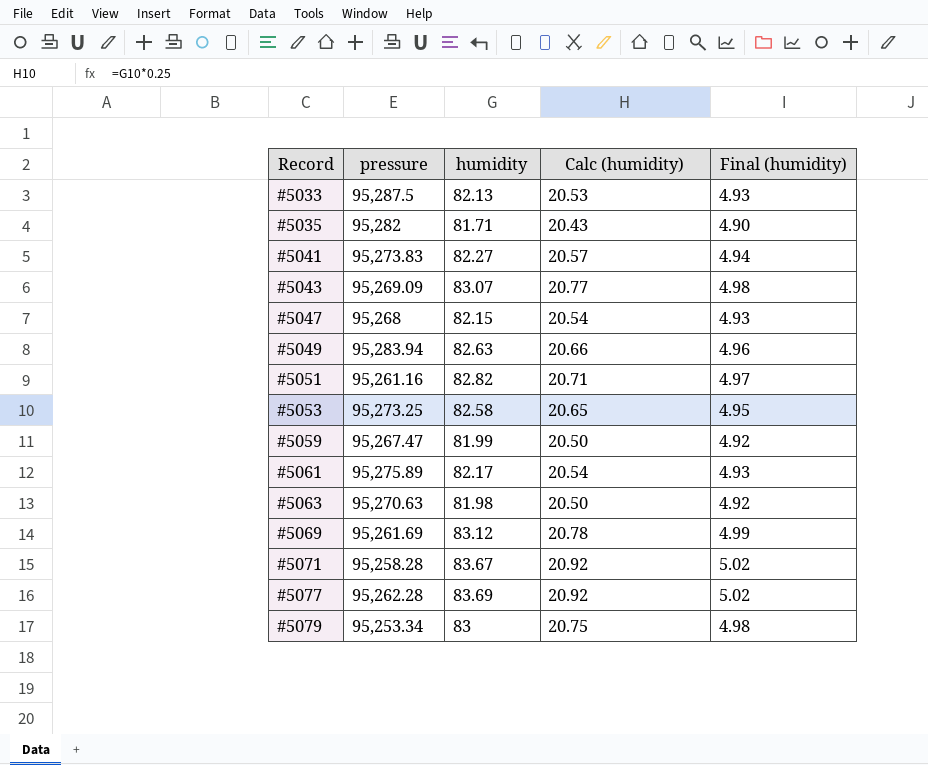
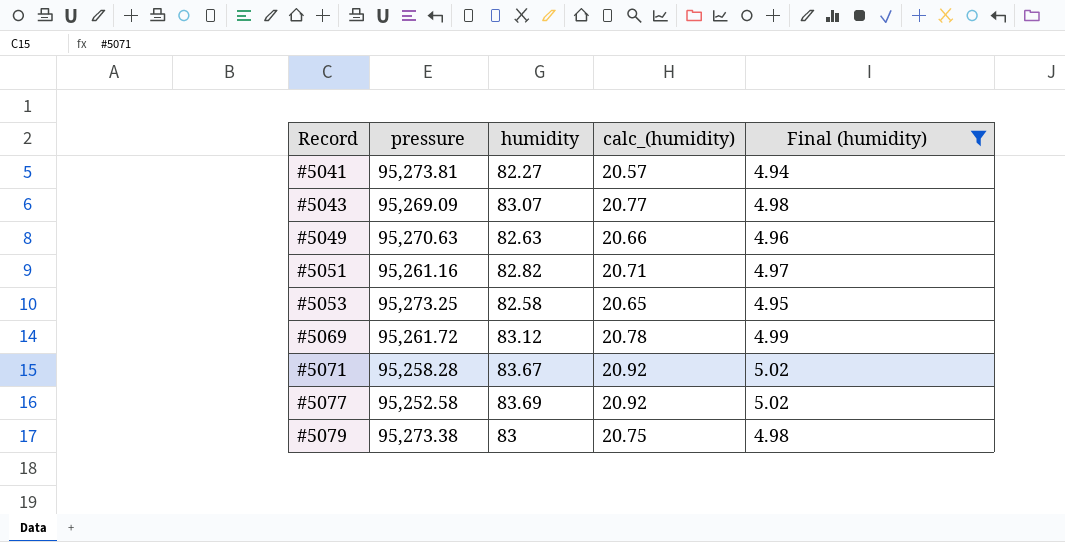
filter: none -> Final (humidity) >= 4.94
column name: Calc (humidity) -> calc_(humidity)
#5041 | pressure: 95,273.83 -> 95,273.81
#5049 | pressure: 95,283.94 -> 95,270.63
#5069 | pressure: 95,261.69 -> 95,261.72
#5077 | pressure: 95,262.28 -> 95,252.58
#5079 | pressure: 95,253.34 -> 95,273.38

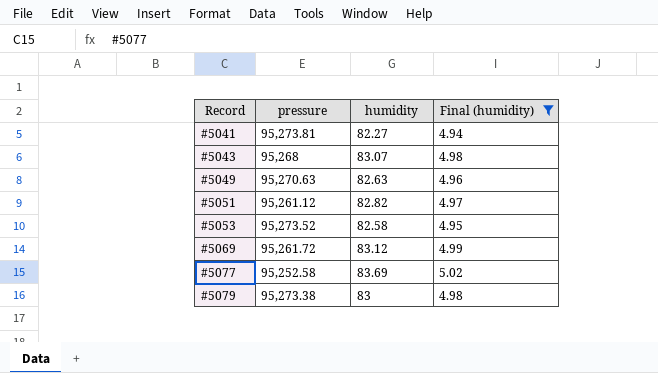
column calc_(humidity) | formula: [humidity] * 0.25 -> none
row #5071: 95,258.28 | 83.67 | 20.92 | 5.02 -> none
#5043 | pressure: 95,269.09 -> 95,268
#5051 | pressure: 95,261.16 -> 95,261.12
#5053 | pressure: 95,273.25 -> 95,273.52

